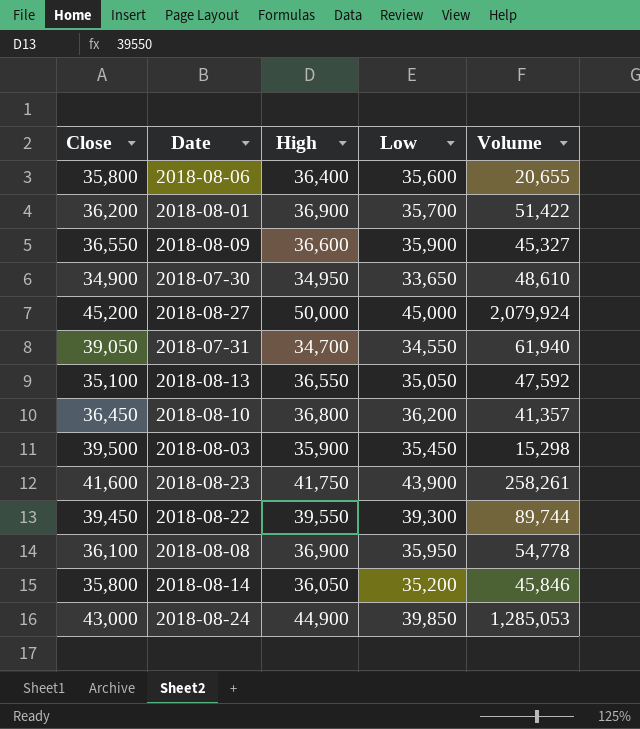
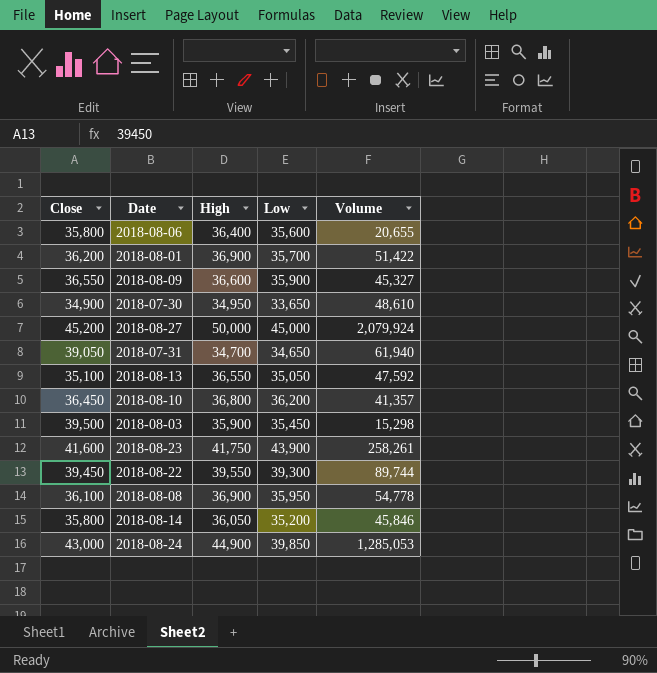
2018-07-31 | Low: 34,550 -> 34,650

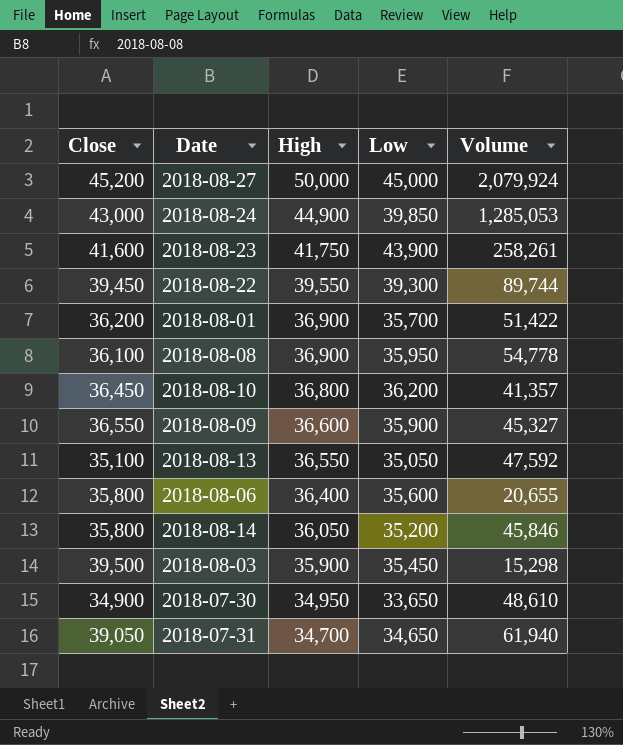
row order: none -> High descending

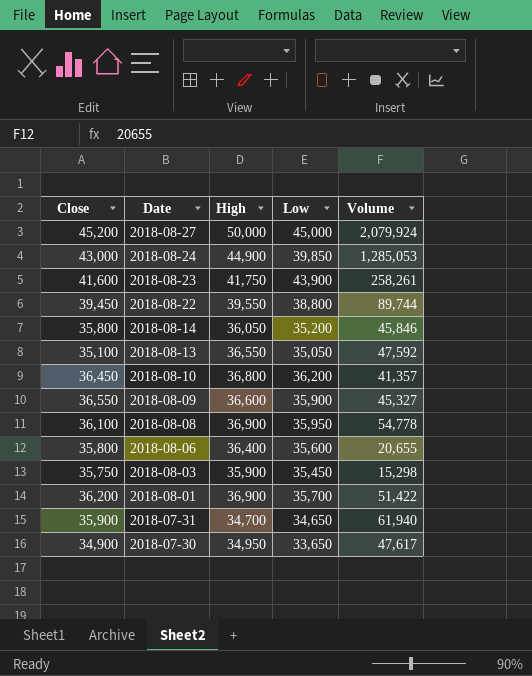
row order: High descending -> Date descending
2018-08-22 | Low: 39,300 -> 38,800
2018-08-03 | Close: 39,500 -> 35,750
2018-07-31 | Close: 39,050 -> 35,900
2018-07-30 | Volume: 48,610 -> 47,617

